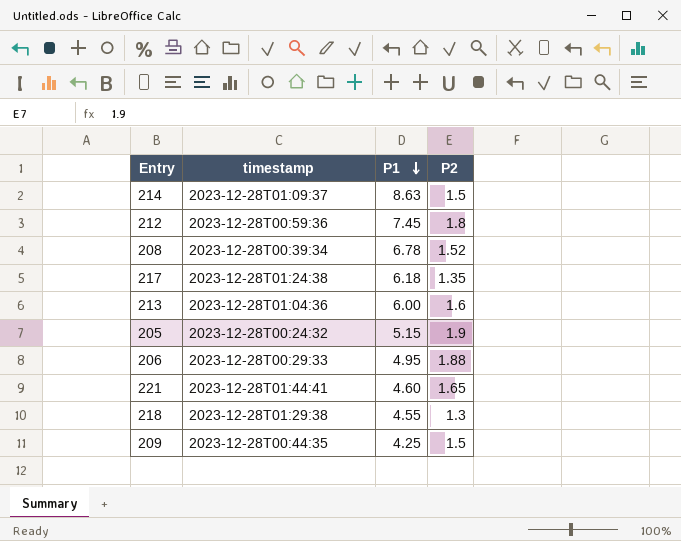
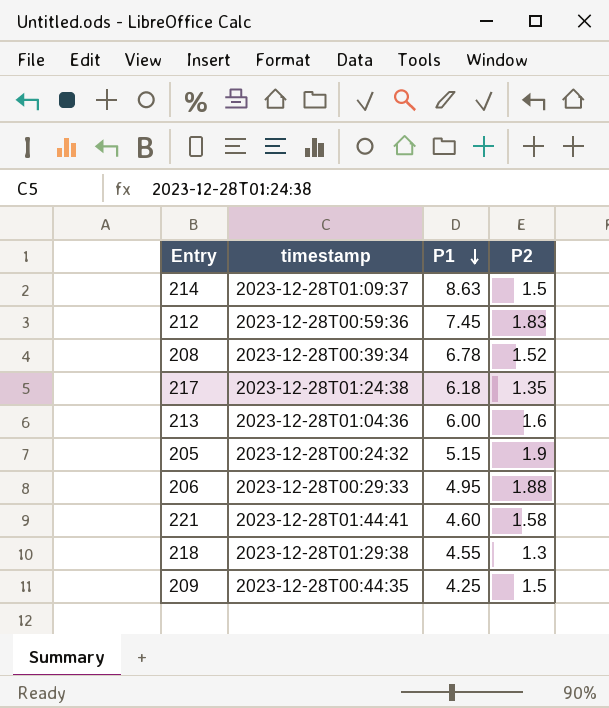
212 | P2: 1.8 -> 1.83
221 | P2: 1.65 -> 1.58

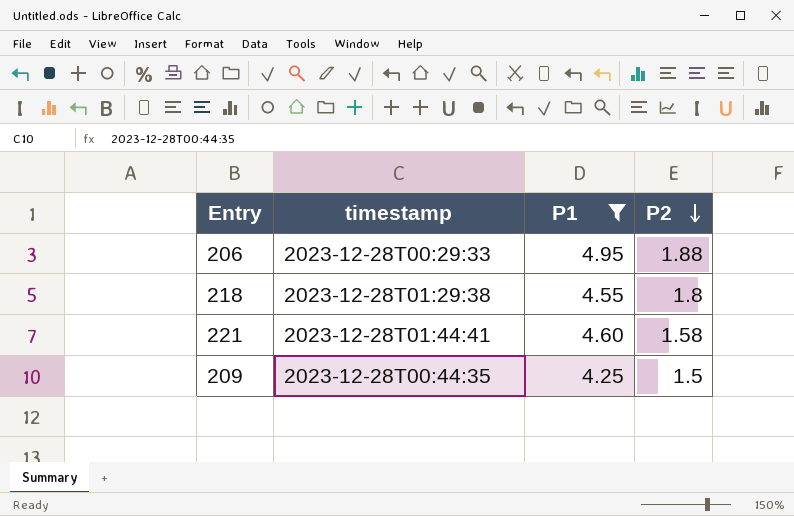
filter: none -> P1 <= 4.95
row order: P1 descending -> P2 descending
218 | P2: 1.3 -> 1.8

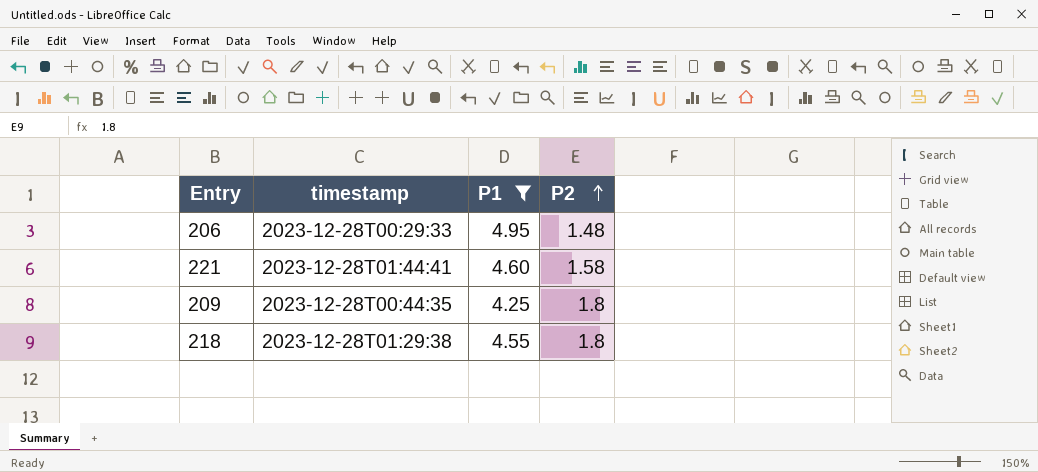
row order: P2 descending -> P2 ascending
206 | P2: 1.88 -> 1.48
209 | P2: 1.5 -> 1.8

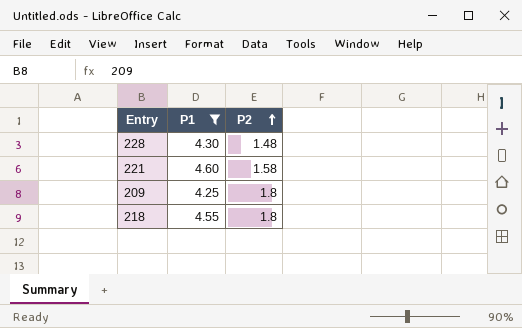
column timestamp | position: 2 -> none
row 206: 2023-12-28T00:29:33 | 4.95 | 1.48 -> none
row 228: none -> 4.30 | 1.48

